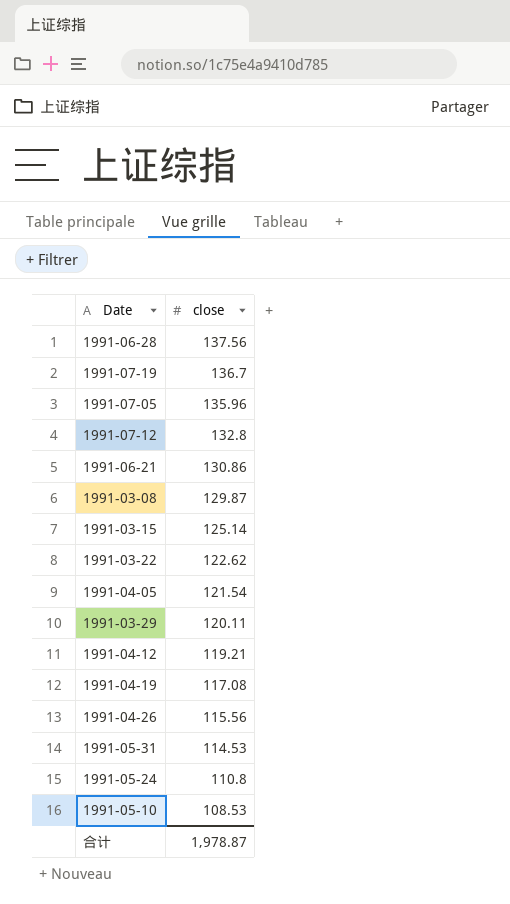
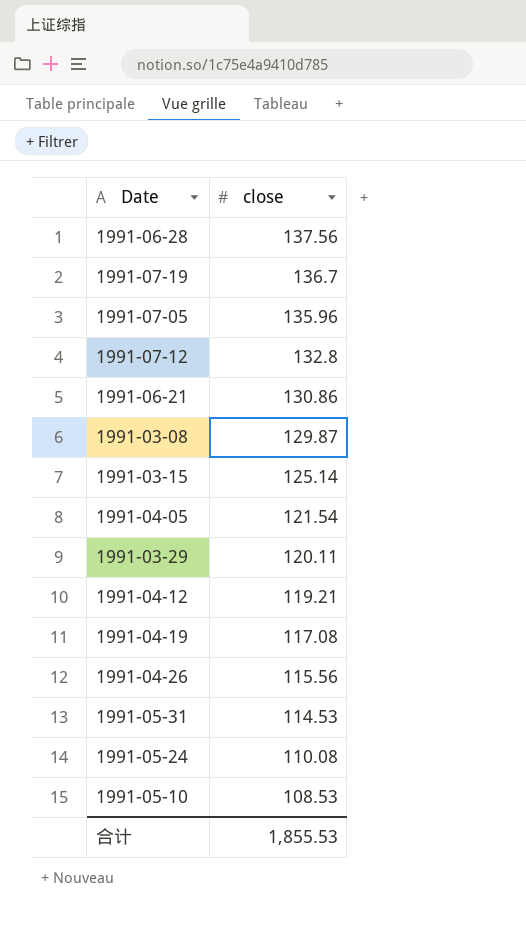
row 1991-03-22: 122.62 -> none
1991-05-24 | close: 110.8 -> 110.08
合计 | close: 1,978.87 -> 1,855.53

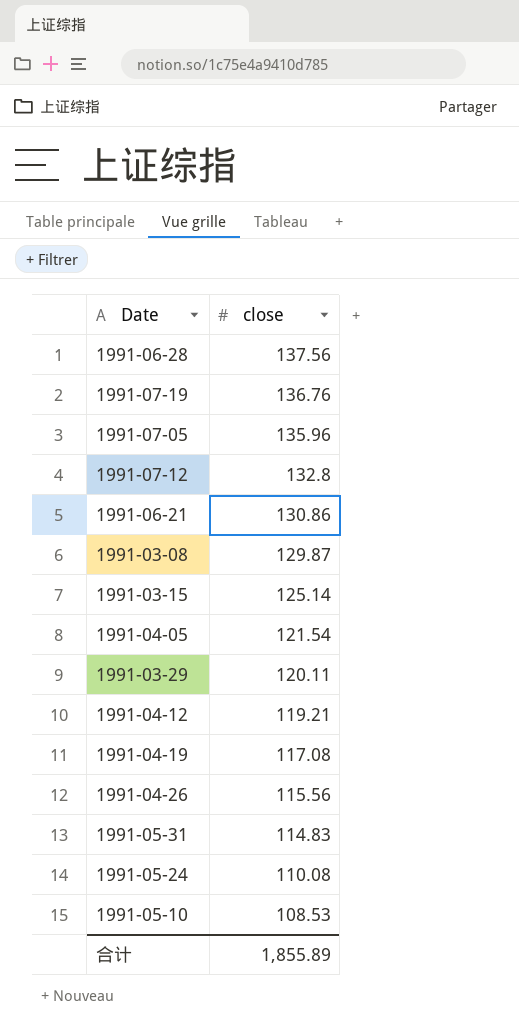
1991-07-19 | close: 136.7 -> 136.76
1991-05-31 | close: 114.53 -> 114.83
合计 | close: 1,855.53 -> 1,855.89

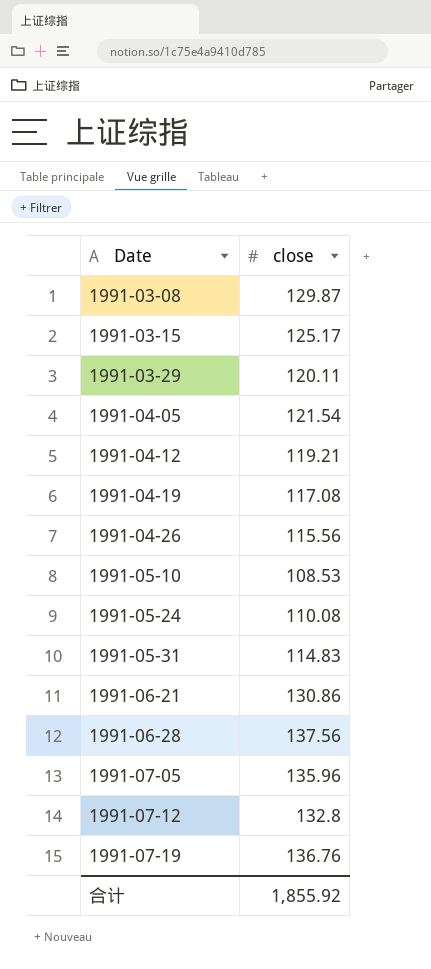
row order: close descending -> Date ascending
1991-03-15 | close: 125.14 -> 125.17
合计 | close: 1,855.89 -> 1,855.92

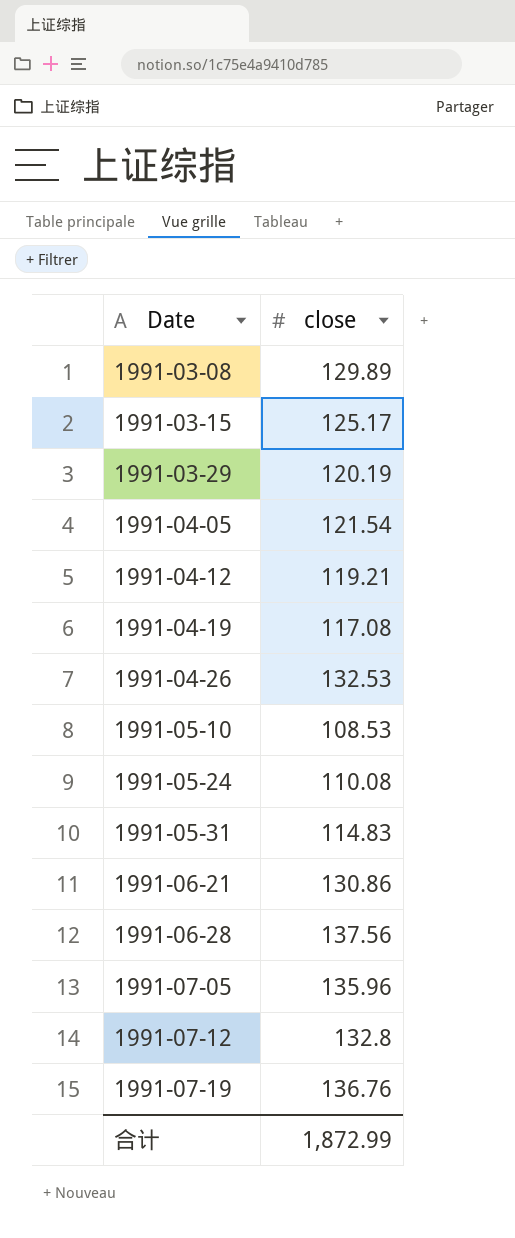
1991-03-08 | close: 129.87 -> 129.89
1991-03-29 | close: 120.11 -> 120.19
1991-04-26 | close: 115.56 -> 132.53
合计 | close: 1,855.92 -> 1,872.99

